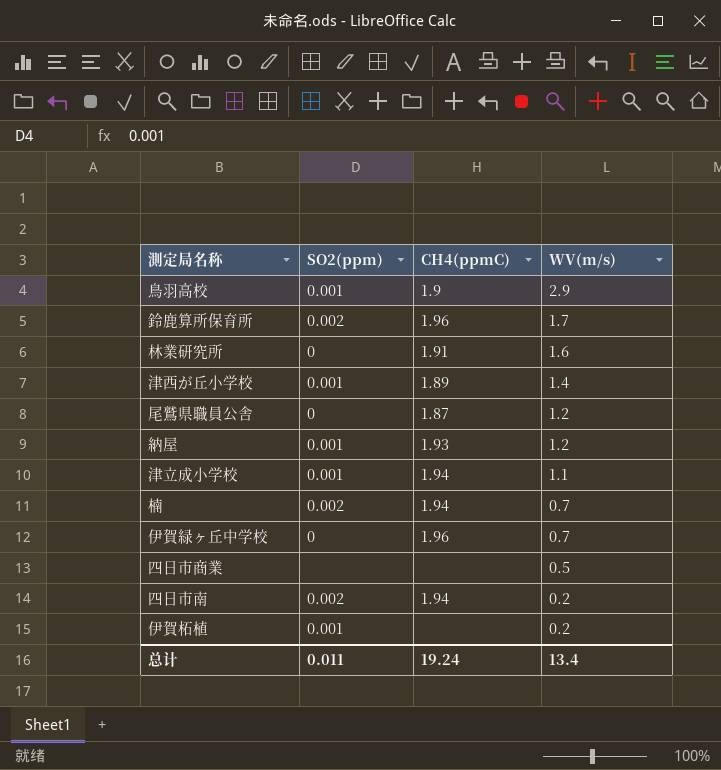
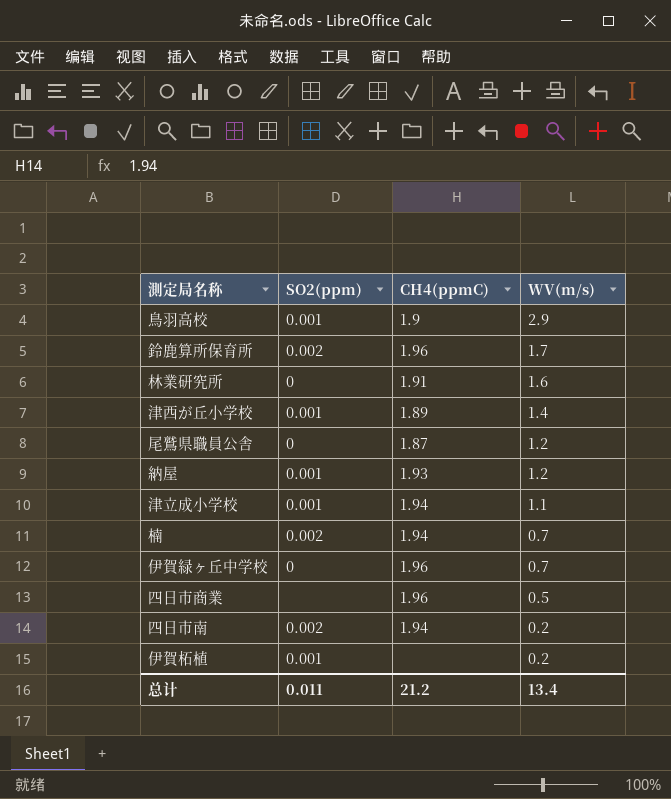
四日市商業 | CH4(ppmC): none -> 1.96
总计 | CH4(ppmC): 19.24 -> 21.2

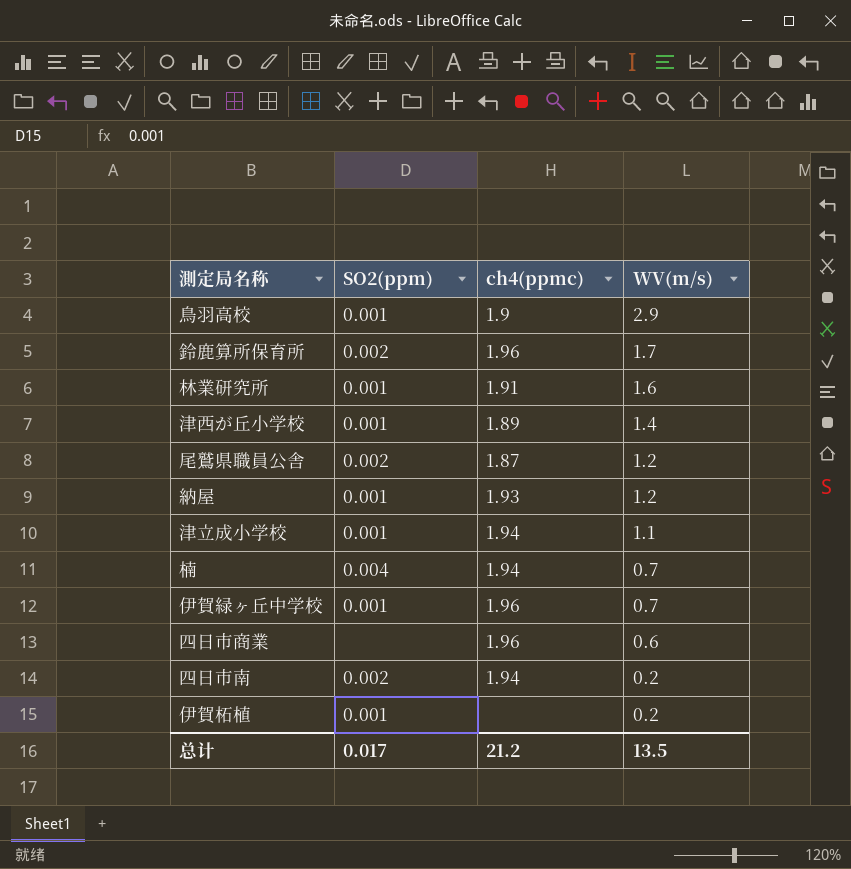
column name: CH4(ppmC) -> ch4(ppmc)
林業研究所 | SO2(ppm): 0 -> 0.001
尾鷲県職員公舎 | SO2(ppm): 0 -> 0.002
楠 | SO2(ppm): 0.002 -> 0.004
伊賀緑ヶ丘中学校 | SO2(ppm): 0 -> 0.001
四日市商業 | WV(m/s): 0.5 -> 0.6
总计 | SO2(ppm): 0.011 -> 0.017
总计 | WV(m/s): 13.4 -> 13.5

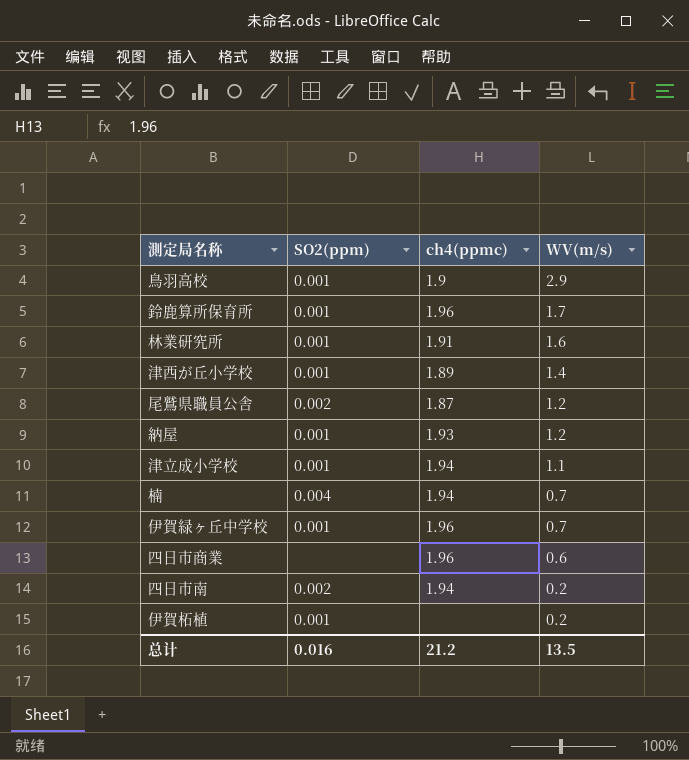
鈴鹿算所保育所 | SO2(ppm): 0.002 -> 0.001
总计 | SO2(ppm): 0.017 -> 0.016

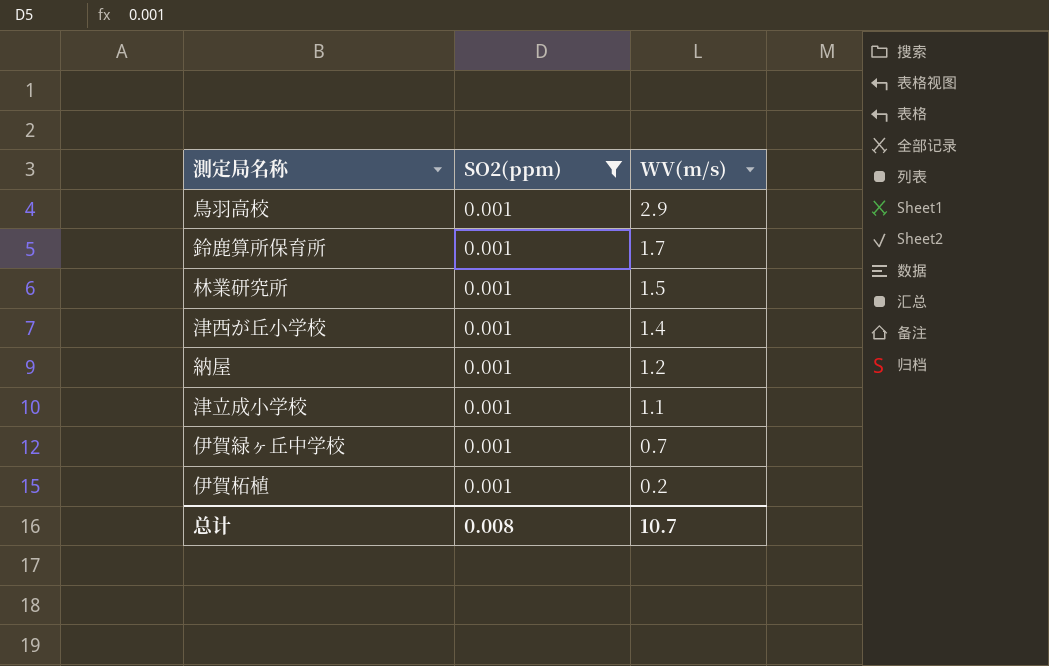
filter: none -> SO2(ppm) = 0.001
column ch4(ppmc) | position: 3 -> none
林業研究所 | WV(m/s): 1.6 -> 1.5
总计 | SO2(ppm): 0.016 -> 0.008
总计 | WV(m/s): 13.5 -> 10.7

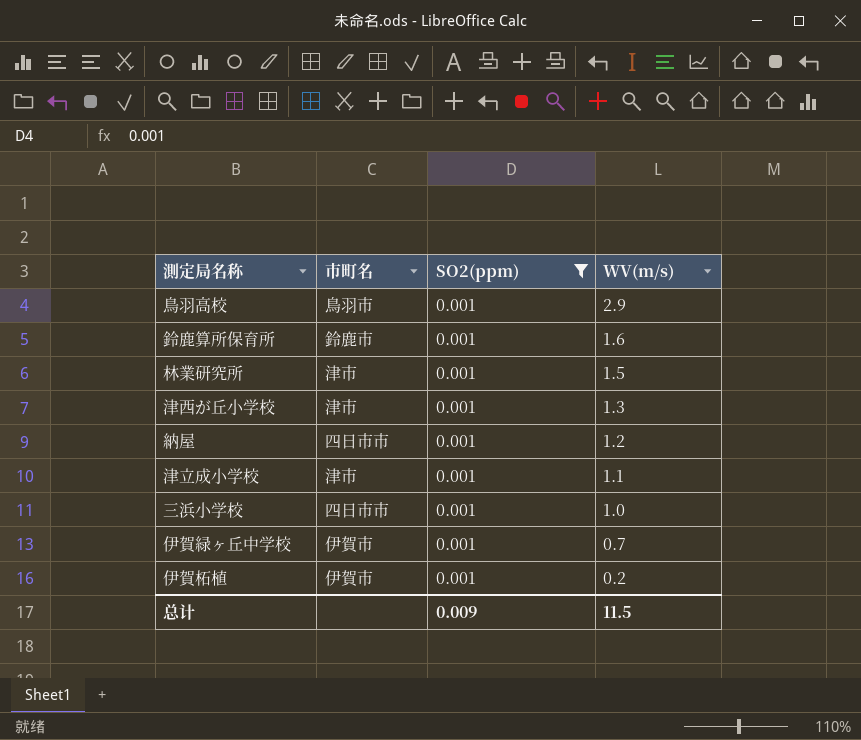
column 市町名 | position: none -> 2
鈴鹿算所保育所 | WV(m/s): 1.7 -> 1.6
津西が丘小学校 | WV(m/s): 1.4 -> 1.3
row 三浜小学校: none -> 四日市市 | 0.001 | 1.0
总计 | SO2(ppm): 0.008 -> 0.009
总计 | WV(m/s): 10.7 -> 11.5

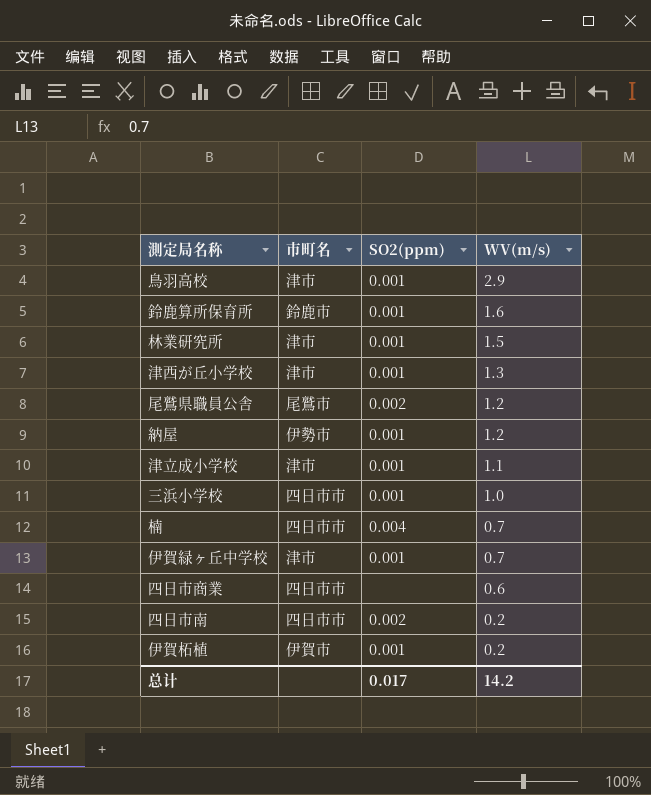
filter: SO2(ppm) = 0.001 -> none
鳥羽高校 | 市町名: 鳥羽市 -> 津市
納屋 | 市町名: 四日市市 -> 伊勢市
伊賀緑ヶ丘中学校 | 市町名: 伊賀市 -> 津市
总计 | SO2(ppm): 0.009 -> 0.017
总计 | WV(m/s): 11.5 -> 14.2

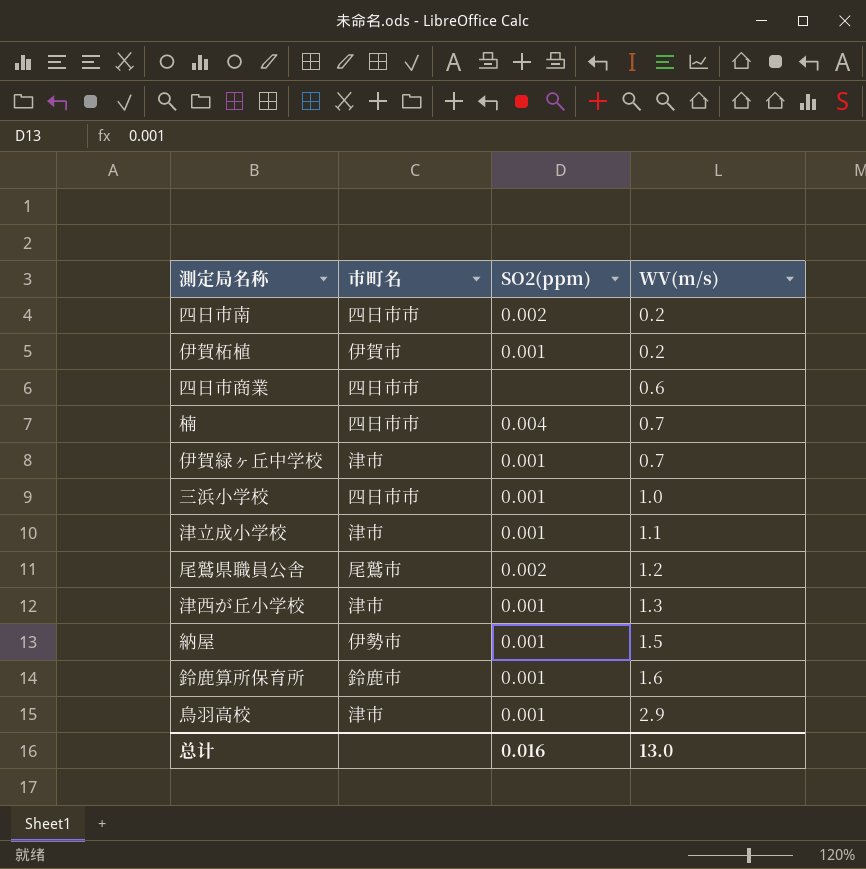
row order: WV(m/s) descending -> WV(m/s) ascending
row 林業研究所: 津市 | 0.001 | 1.5 -> none
納屋 | WV(m/s): 1.2 -> 1.5
总计 | SO2(ppm): 0.017 -> 0.016
总计 | WV(m/s): 14.2 -> 13.0

